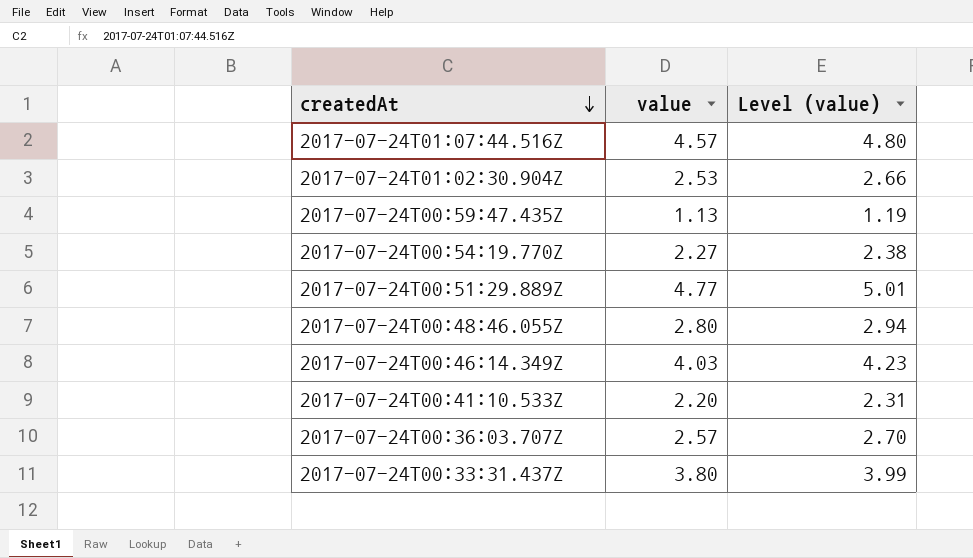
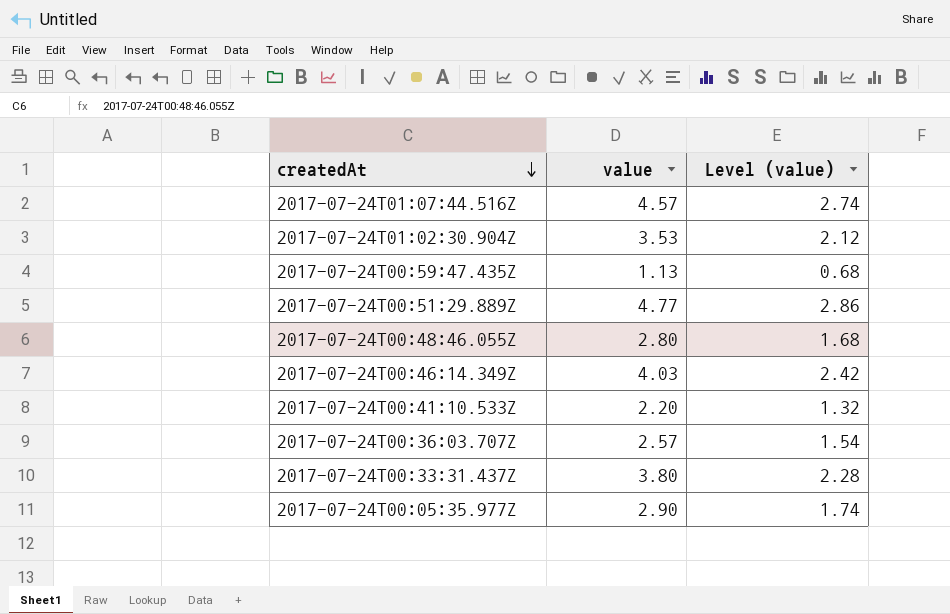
column Level (value) | formula: [value] * 1.05 -> [value] * 0.6
row 2017-07-24T00:54:19.770Z: 2.27 | 2.38 -> none
2017-07-24T01:02:30.904Z | value: 2.53 -> 3.53
row 2017-07-24T00:05:35.977Z: none -> 2.90 | 1.74

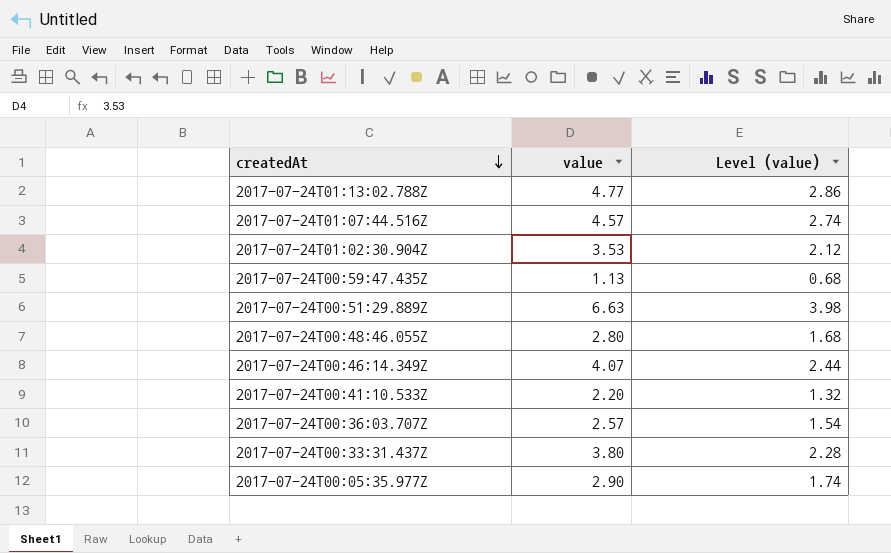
row 2017-07-24T01:13:02.788Z: none -> 4.77 | 2.86
2017-07-24T00:51:29.889Z | value: 4.77 -> 6.63
2017-07-24T00:51:29.889Z | Level (value): 2.86 -> 3.98
2017-07-24T00:46:14.349Z | value: 4.03 -> 4.07
2017-07-24T00:46:14.349Z | Level (value): 2.42 -> 2.44

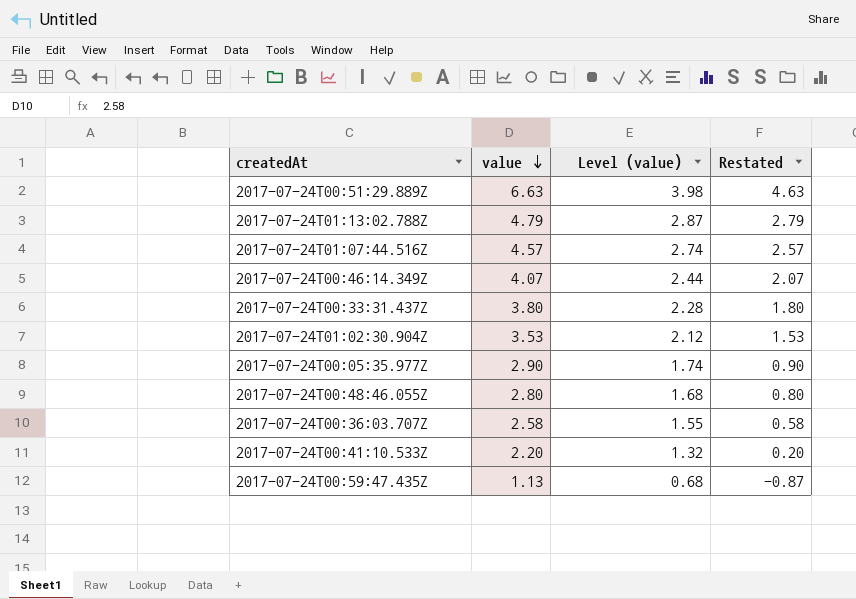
row order: createdAt descending -> value descending
column Restated | formula: none -> [value] - 2
2017-07-24T01:13:02.788Z | value: 4.77 -> 4.79
2017-07-24T01:13:02.788Z | Level (value): 2.86 -> 2.87
2017-07-24T00:36:03.707Z | value: 2.57 -> 2.58
2017-07-24T00:36:03.707Z | Level (value): 1.54 -> 1.55

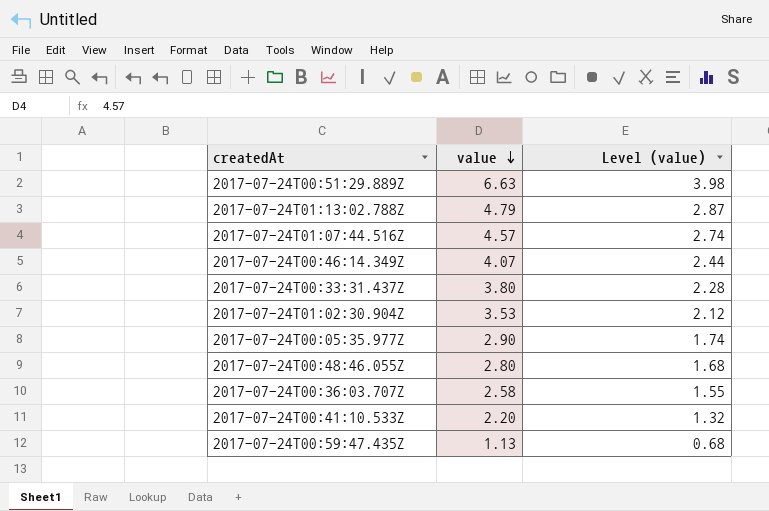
column Restated | formula: [value] - 2 -> none

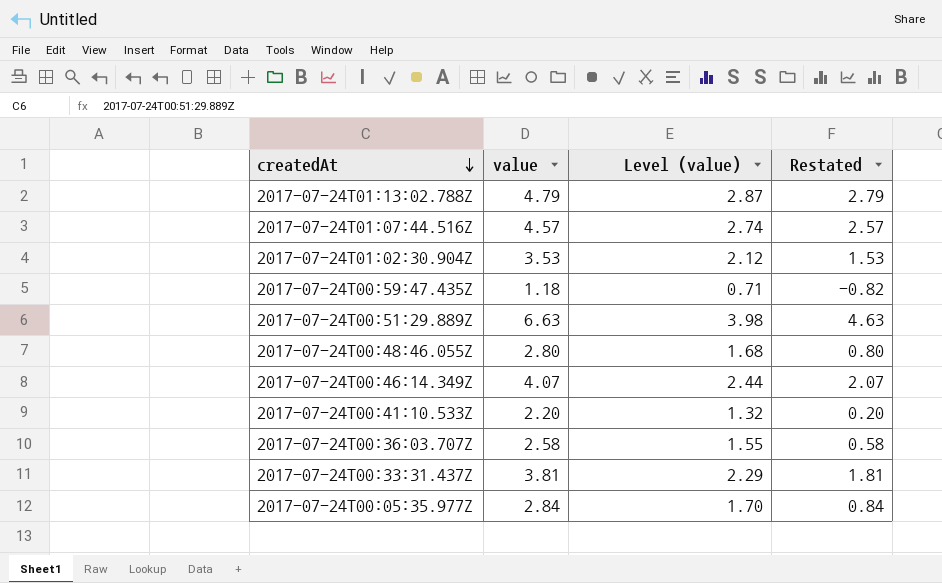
row order: value descending -> createdAt descending
column Restated | formula: none -> [value] - 2
2017-07-24T00:59:47.435Z | value: 1.13 -> 1.18
2017-07-24T00:59:47.435Z | Level (value): 0.68 -> 0.71
2017-07-24T00:33:31.437Z | value: 3.80 -> 3.81
2017-07-24T00:33:31.437Z | Level (value): 2.28 -> 2.29
2017-07-24T00:05:35.977Z | value: 2.90 -> 2.84
2017-07-24T00:05:35.977Z | Level (value): 1.74 -> 1.70

